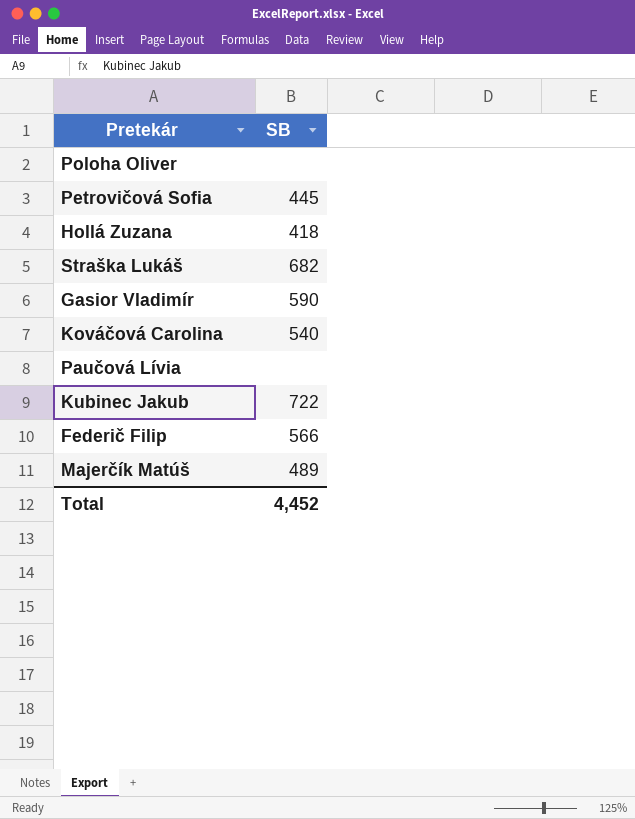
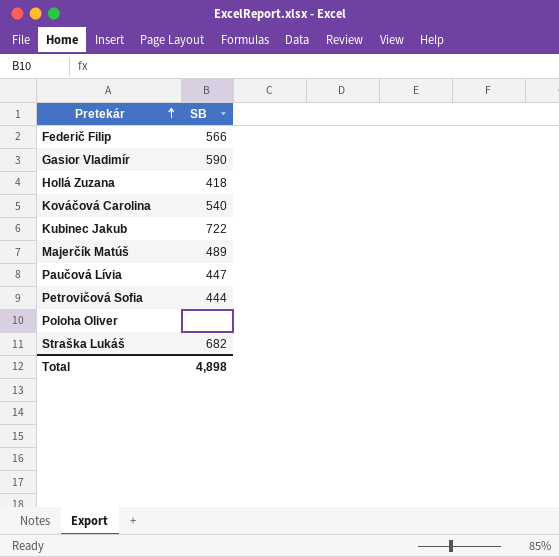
row order: none -> Pretekár ascending
Paučová Lívia | SB: none -> 447
Petrovičová Sofia | SB: 445 -> 444
Total | SB: 4,452 -> 4,898

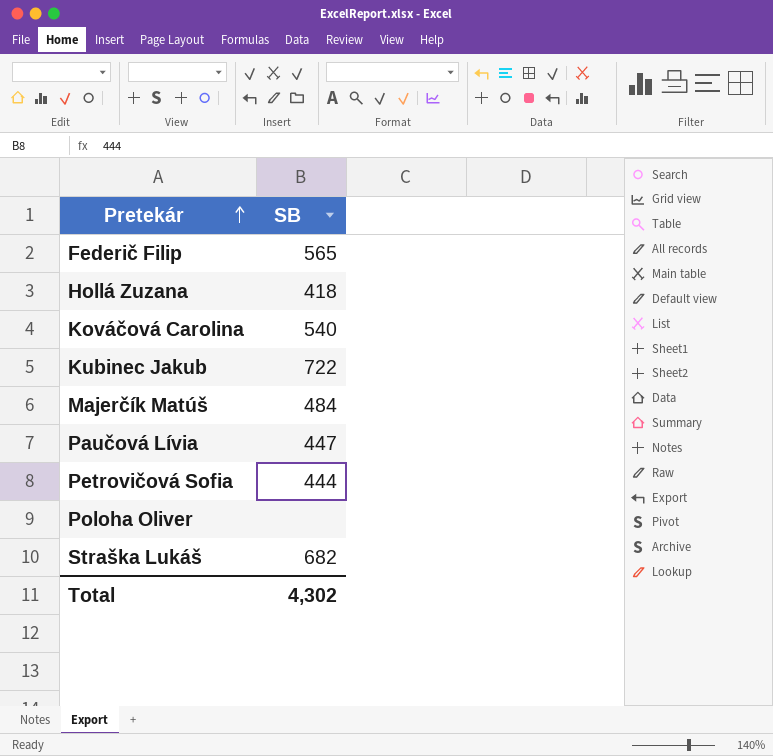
row Gasior Vladimír: 590 -> none
Federič Filip | SB: 566 -> 565
Majerčík Matúš | SB: 489 -> 484
Total | SB: 4,898 -> 4,302

